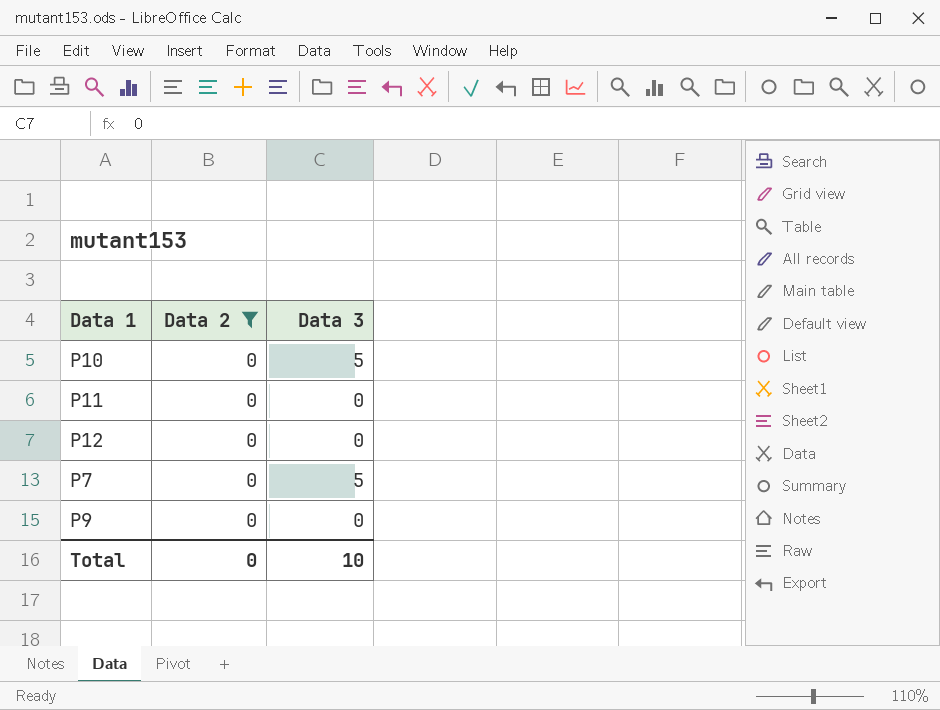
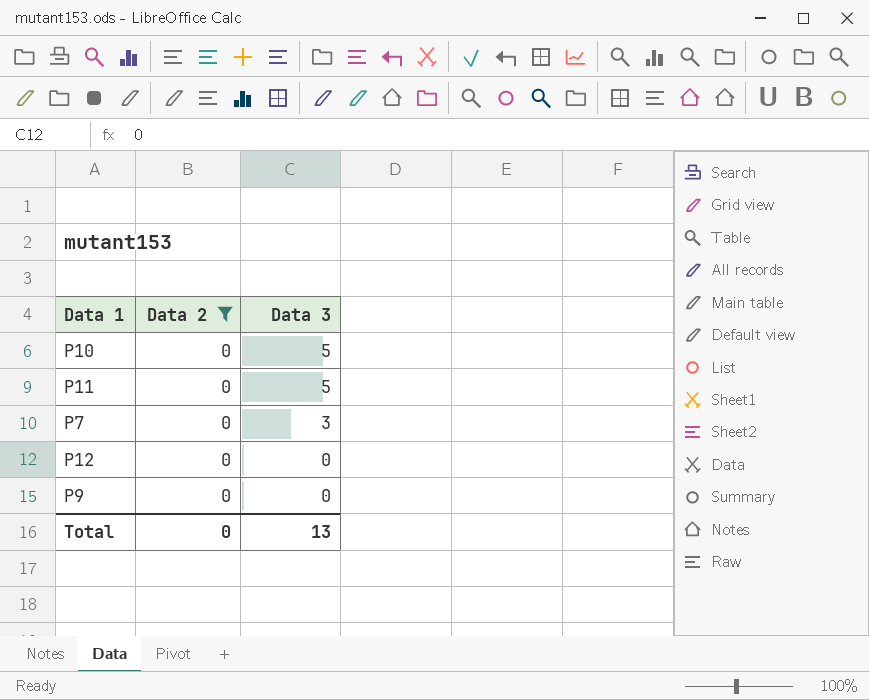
row order: none -> Data 3 descending
P11 | Data 3: 0 -> 5
P7 | Data 3: 5 -> 3
Total | Data 3: 10 -> 13

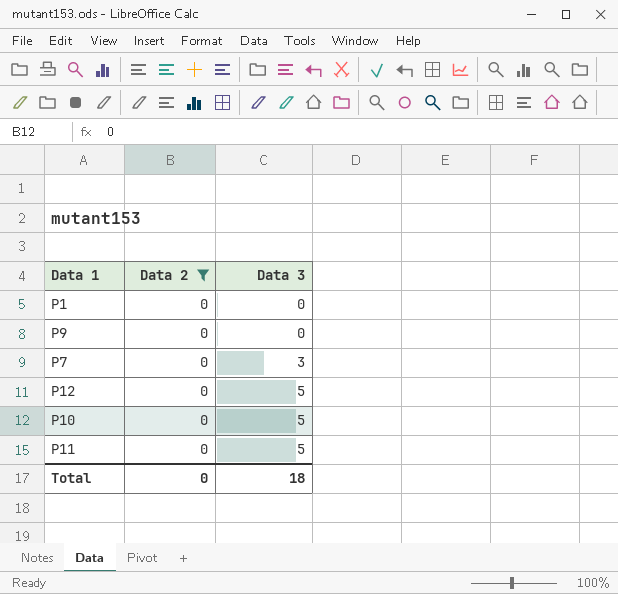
row order: Data 3 descending -> Data 3 ascending
row P1: none -> 0 | 0
P12 | Data 3: 0 -> 5
Total | Data 3: 13 -> 18

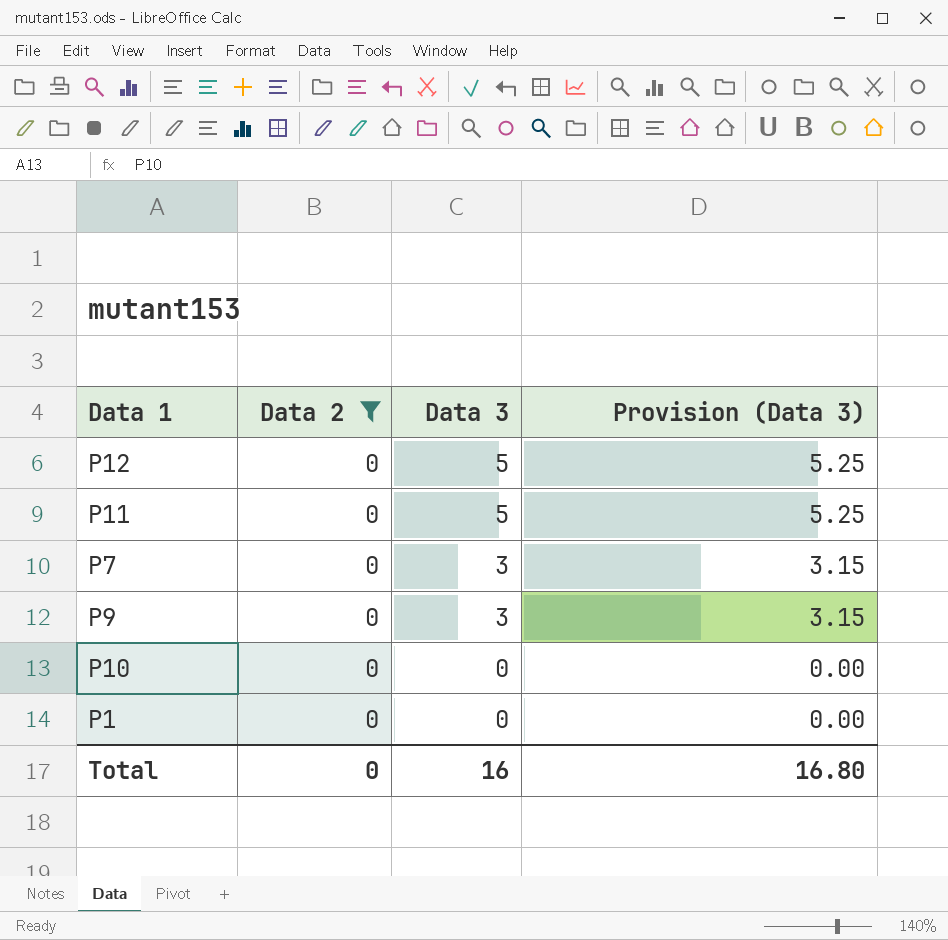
row order: Data 3 ascending -> Data 3 descending
column Provision (Data 3) | formula: none -> [Data 3] * 1.05
P9 | Data 3: 0 -> 3
P10 | Data 3: 5 -> 0
Total | Data 3: 18 -> 16

